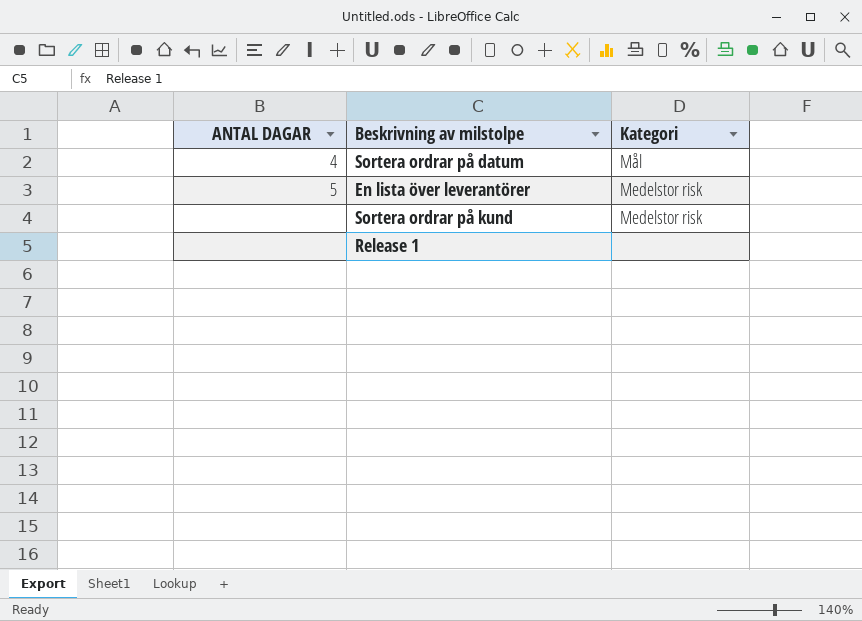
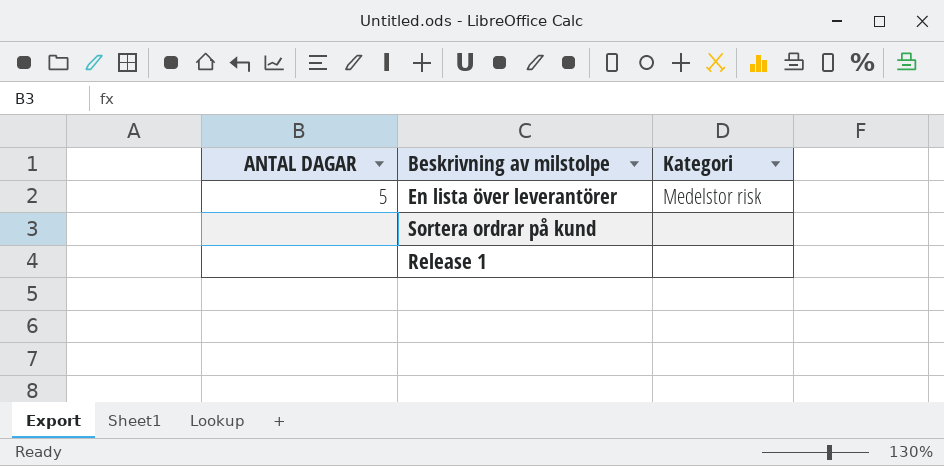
row Sortera ordrar på datum: 4 | Mål -> none
Sortera ordrar på kund | Kategori: Medelstor risk -> none

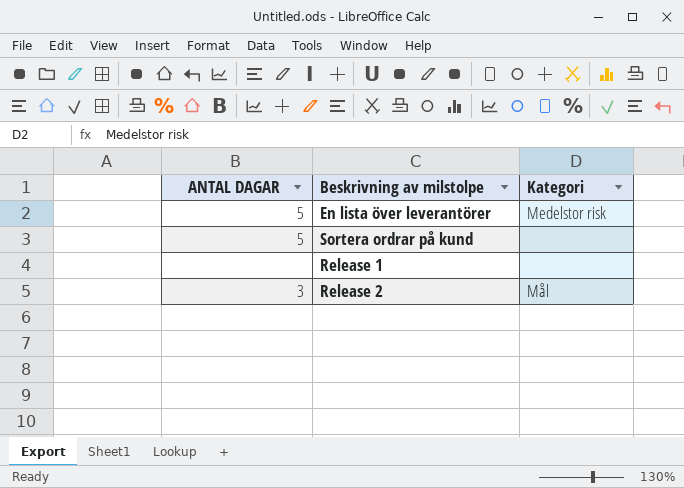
Sortera ordrar på kund | ANTAL DAGAR: none -> 5
row Release 2: none -> 3 | Mål

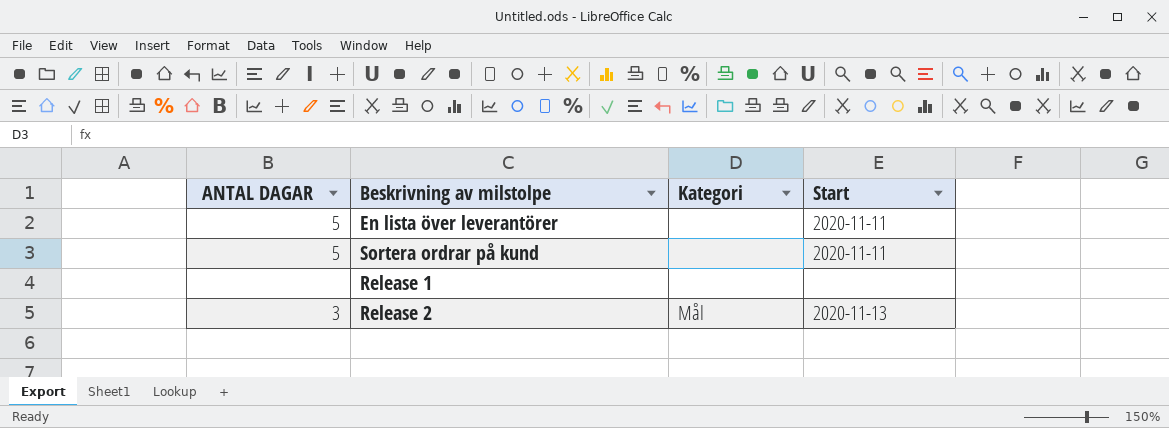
column Start | position: none -> 4
En lista över leverantörer | Kategori: Medelstor risk -> none

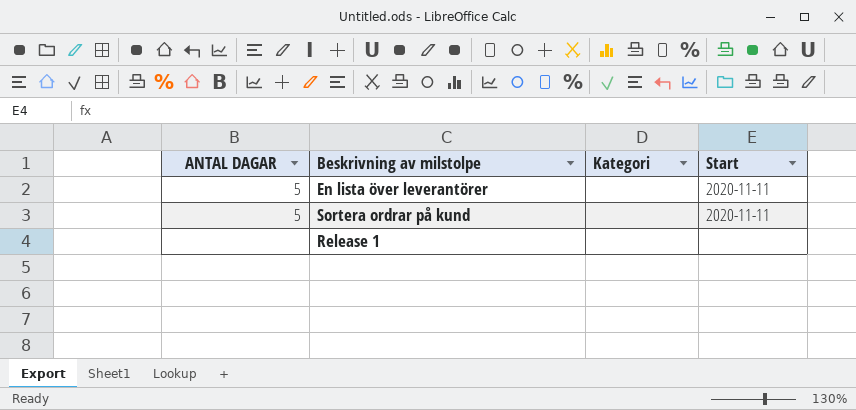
row Release 2: 3 | Mål | 2020-11-13 -> none

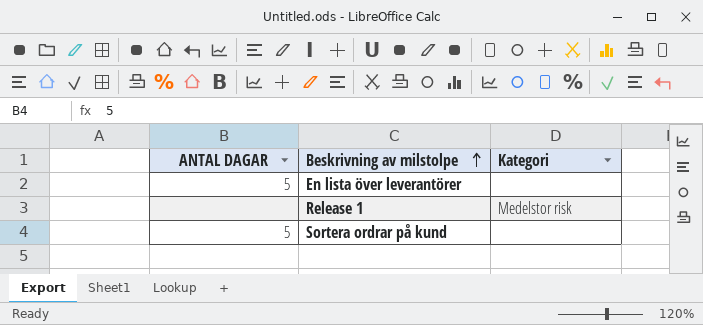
row order: none -> Beskrivning av milstolpe ascending
column Start | position: 4 -> none
Release 1 | Kategori: none -> Medelstor risk

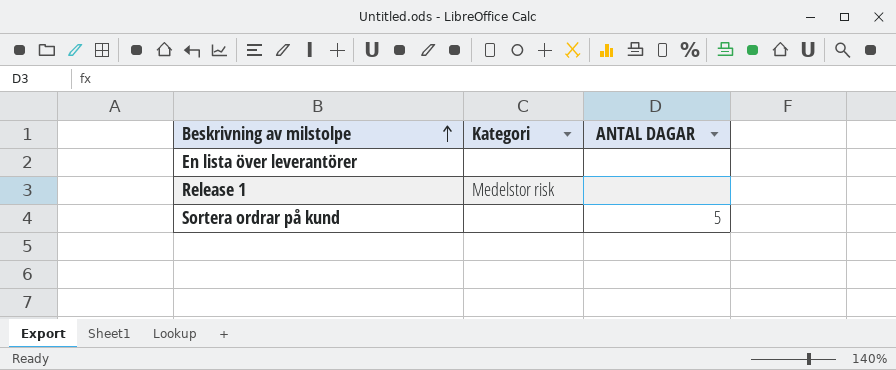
column ANTAL DAGAR | position: 1 -> 3
En lista över leverantörer | ANTAL DAGAR: 5 -> none

